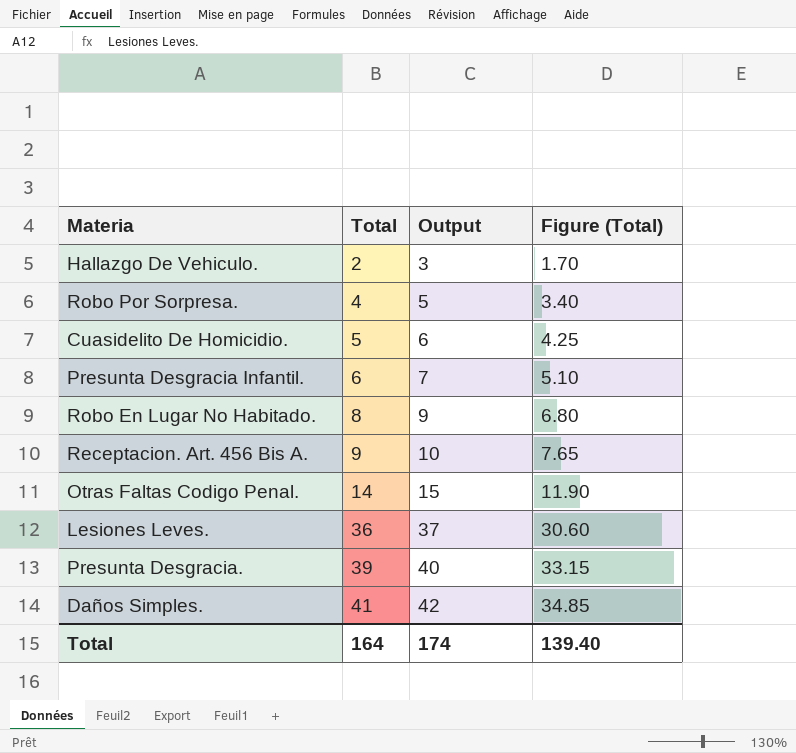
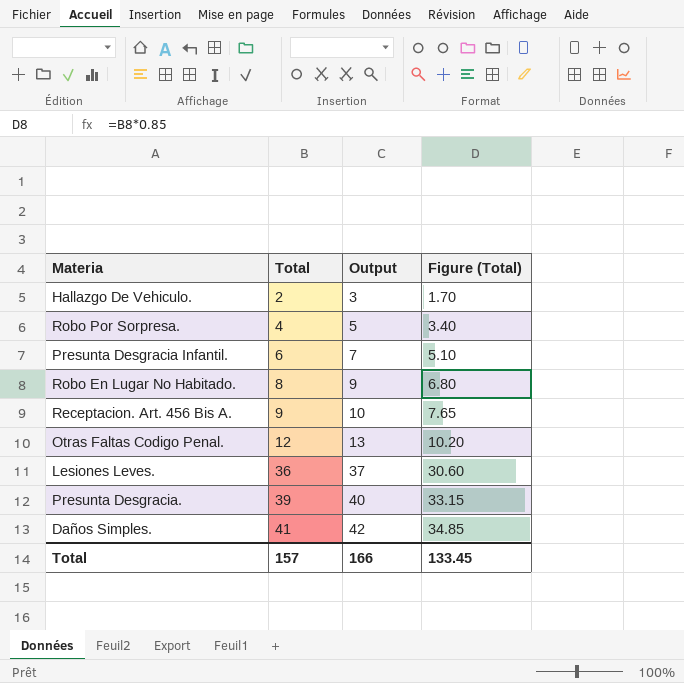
row Cuasidelito De Homicidio.: 5 | 6 | 4.25 -> none
Otras Faltas Codigo Penal. | Total: 14 -> 12
Otras Faltas Codigo Penal. | Output: 15 -> 13
Otras Faltas Codigo Penal. | Figure (Total): 11.90 -> 10.20
Total | Total: 164 -> 157
Total | Output: 174 -> 166
Total | Figure (Total): 139.40 -> 133.45

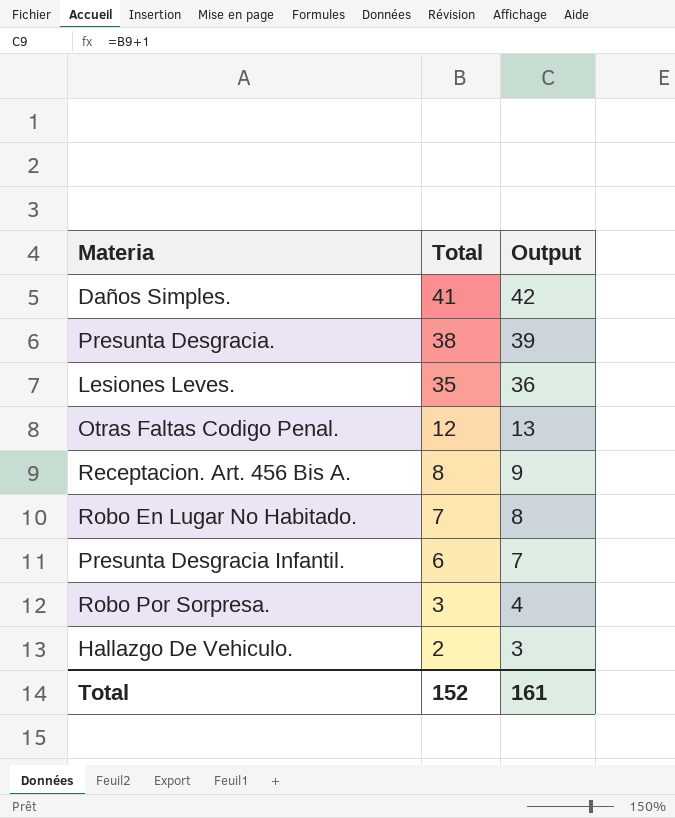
row order: Total ascending -> Total descending
column Figure (Total) | formula: [Total] * 0.85 -> none
Presunta Desgracia. | Total: 39 -> 38
Presunta Desgracia. | Output: 40 -> 39
Lesiones Leves. | Total: 36 -> 35
Lesiones Leves. | Output: 37 -> 36
Receptacion. Art. 456 Bis A. | Total: 9 -> 8
Receptacion. Art. 456 Bis A. | Output: 10 -> 9
Robo En Lugar No Habitado. | Total: 8 -> 7
Robo En Lugar No Habitado. | Output: 9 -> 8
Robo Por Sorpresa. | Total: 4 -> 3
Robo Por Sorpresa. | Output: 5 -> 4
Total | Total: 157 -> 152
Total | Output: 166 -> 161

